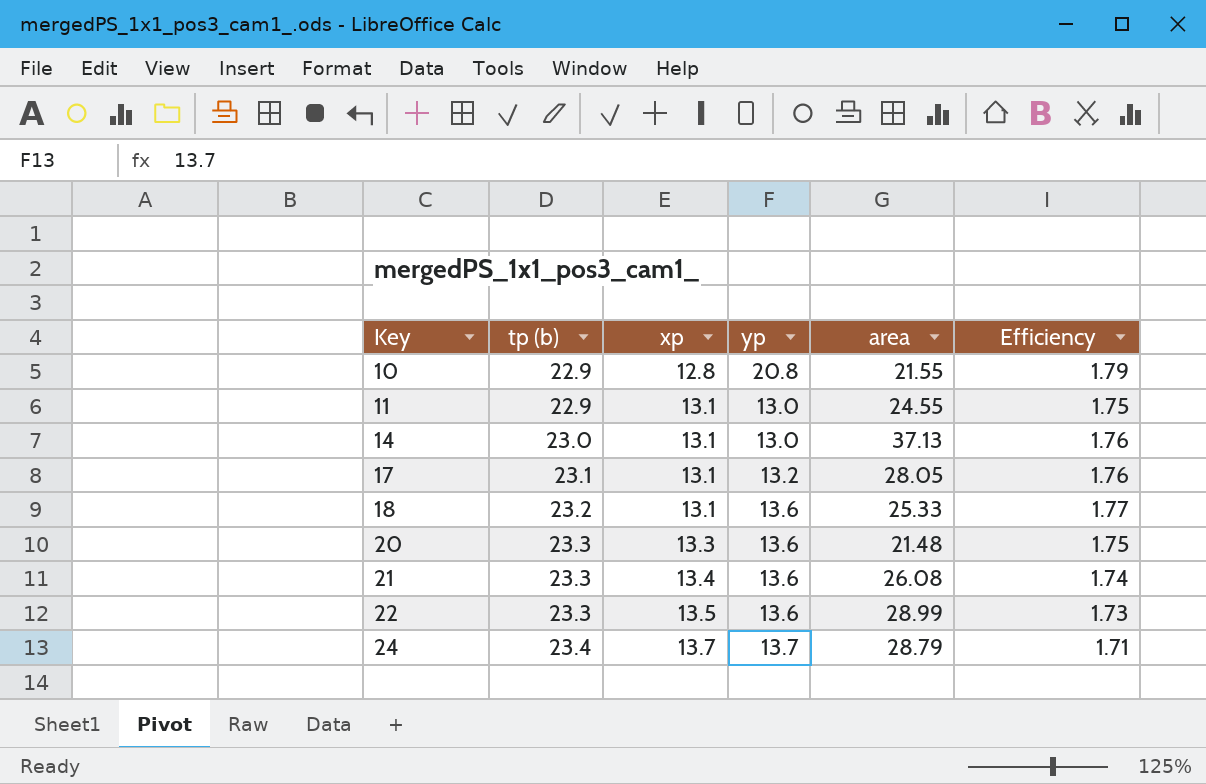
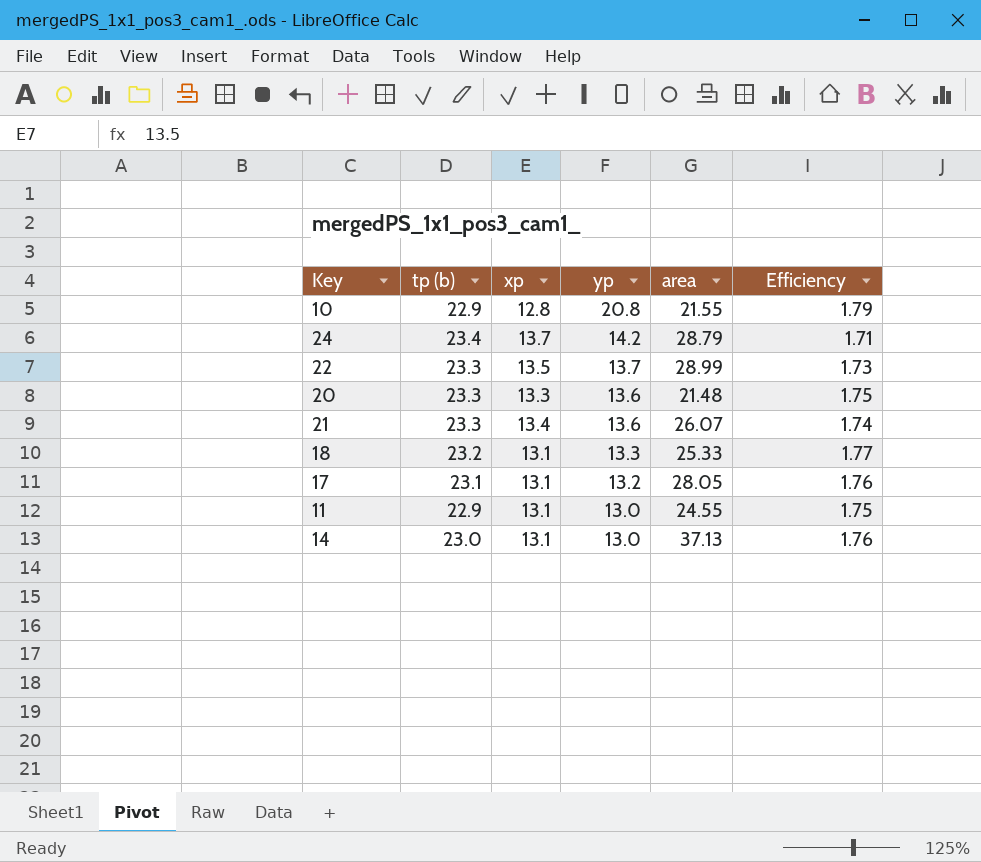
row order: Key ascending -> yp descending
24 | yp: 13.7 -> 14.2
22 | yp: 13.6 -> 13.7
21 | area: 26.08 -> 26.07
18 | yp: 13.6 -> 13.3

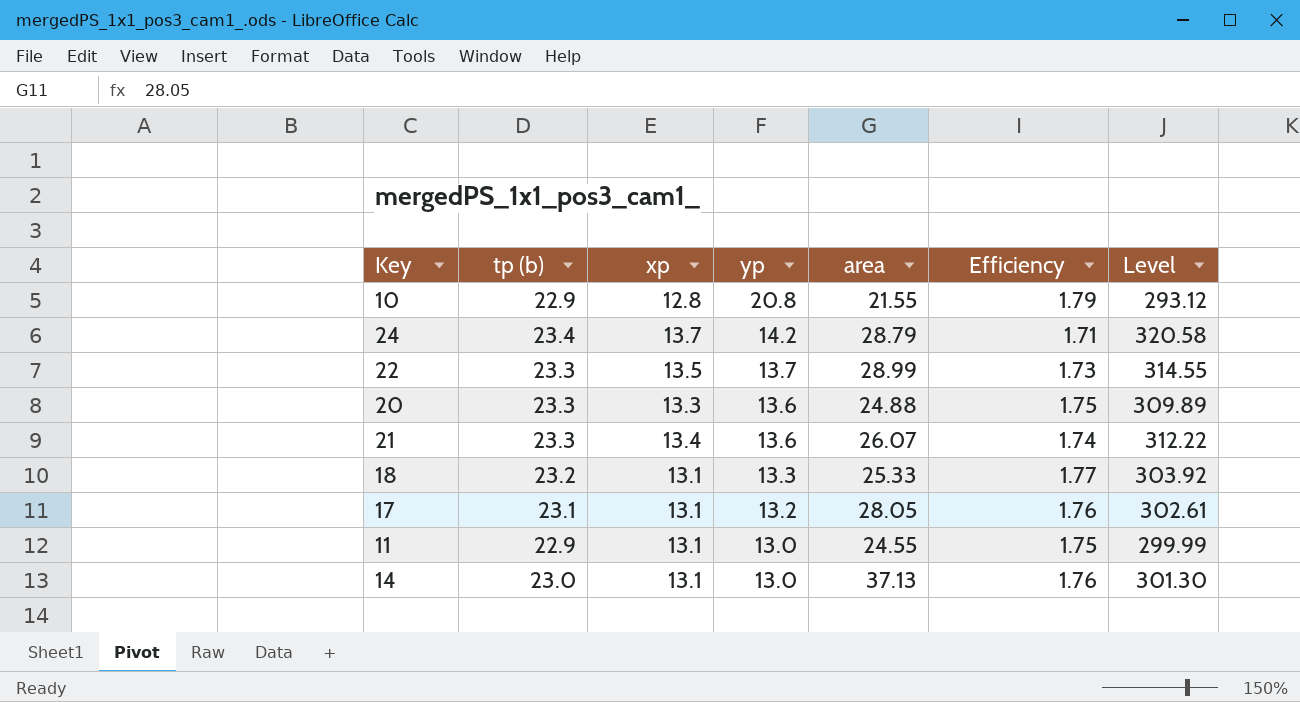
column Level | formula: none -> [tp (b)] * [xp]
20 | area: 21.48 -> 24.88

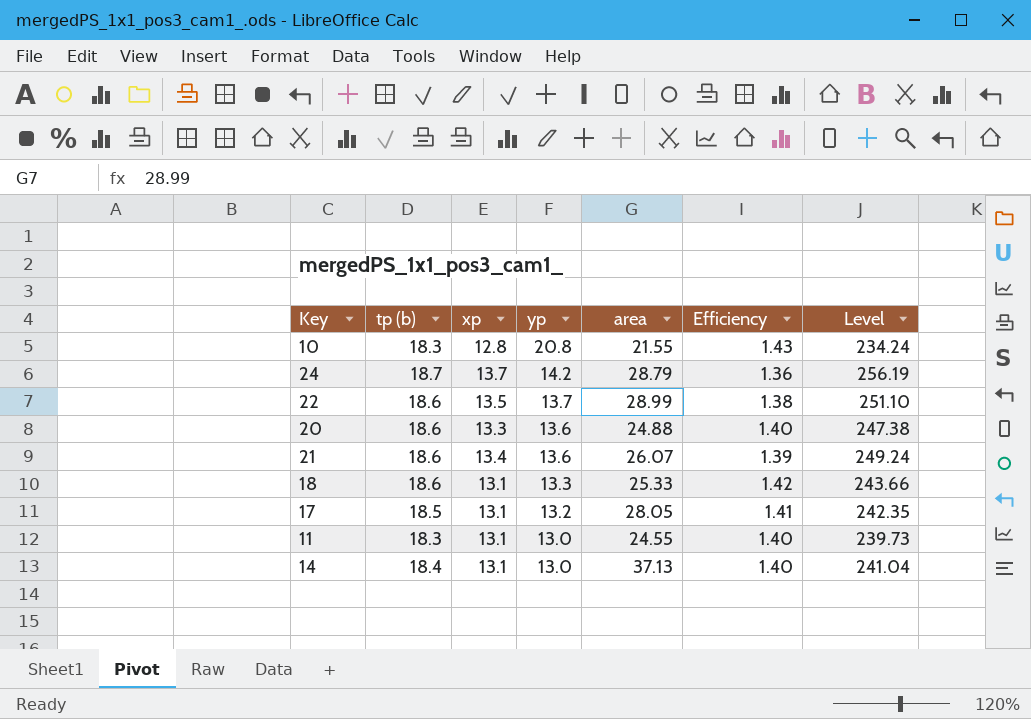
10 | tp (b): 22.9 -> 18.3
10 | Efficiency: 1.79 -> 1.43
10 | Level: 293.12 -> 234.24
24 | tp (b): 23.4 -> 18.7
24 | Efficiency: 1.71 -> 1.36
24 | Level: 320.58 -> 256.19
22 | tp (b): 23.3 -> 18.6
22 | Efficiency: 1.73 -> 1.38
22 | Level: 314.55 -> 251.10
20 | tp (b): 23.3 -> 18.6
20 | Efficiency: 1.75 -> 1.40
20 | Level: 309.89 -> 247.38
21 | tp (b): 23.3 -> 18.6
21 | Efficiency: 1.74 -> 1.39
21 | Level: 312.22 -> 249.24
18 | tp (b): 23.2 -> 18.6
18 | Efficiency: 1.77 -> 1.42
18 | Level: 303.92 -> 243.66
17 | tp (b): 23.1 -> 18.5
17 | Efficiency: 1.76 -> 1.41
17 | Level: 302.61 -> 242.35
11 | tp (b): 22.9 -> 18.3
11 | Efficiency: 1.75 -> 1.40
11 | Level: 299.99 -> 239.73
14 | tp (b): 23.0 -> 18.4
14 | Efficiency: 1.76 -> 1.40
14 | Level: 301.30 -> 241.04

